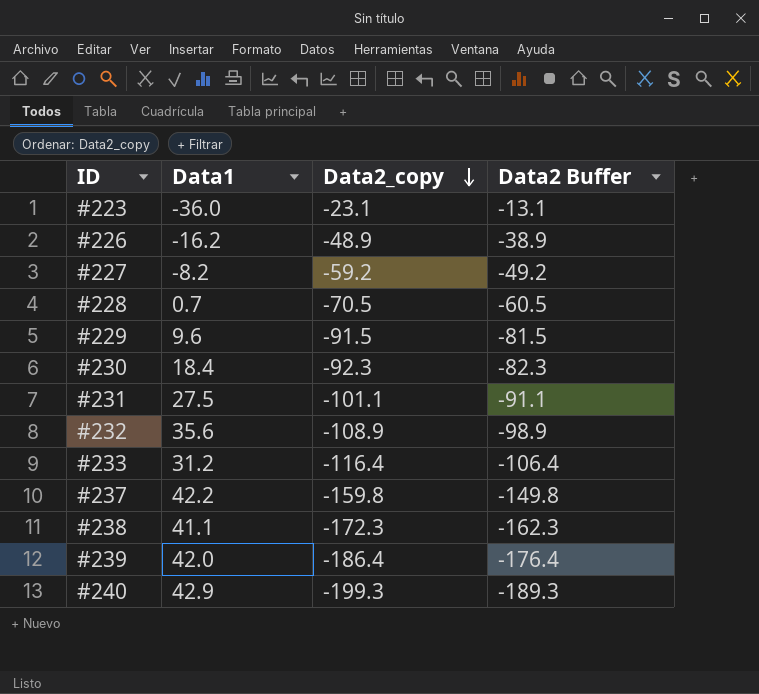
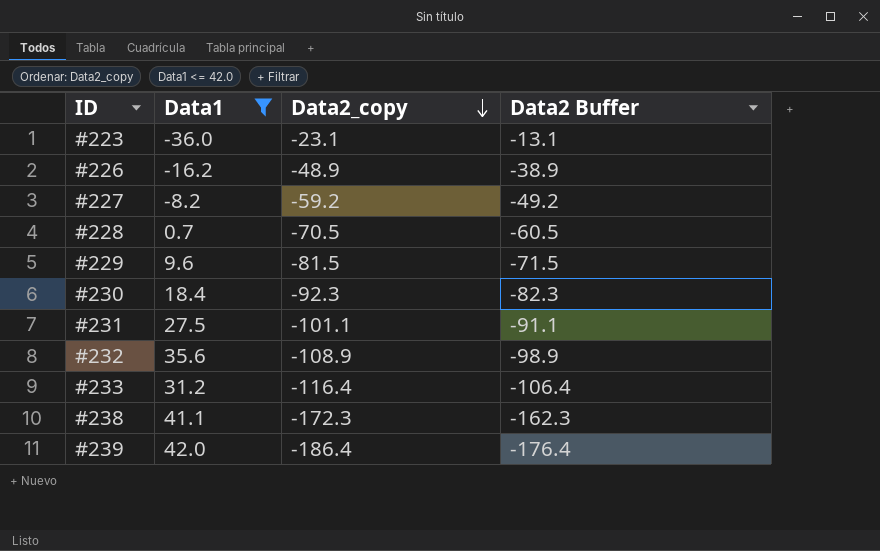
filter: none -> Data1 <= 42.0
#229 | Data2_copy: -91.5 -> -81.5
#229 | Data2 Buffer: -81.5 -> -71.5

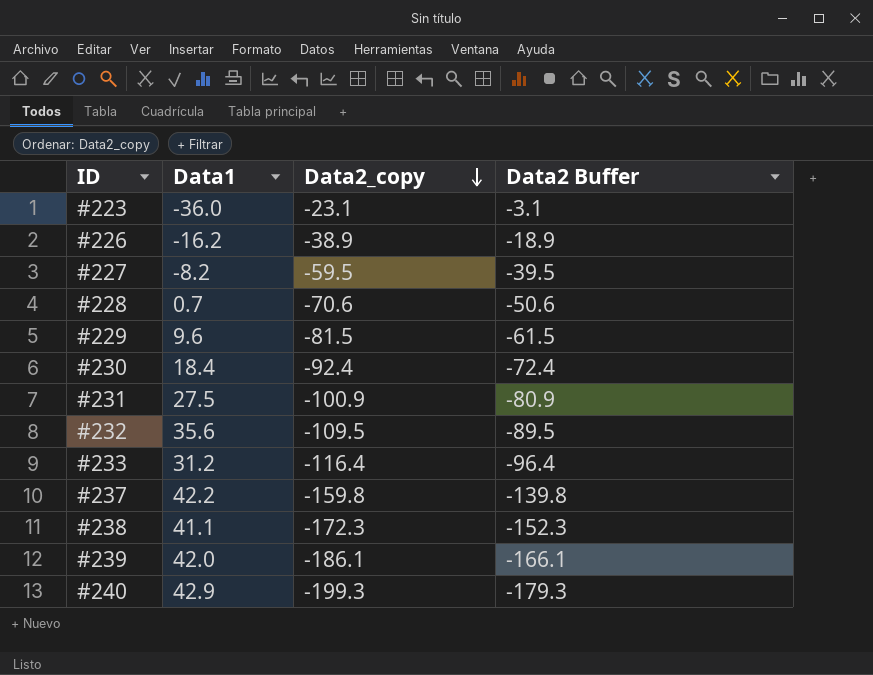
filter: Data1 <= 42.0 -> none
column Data2 Buffer | formula: [Data2_copy] + 10 -> [Data2_copy] + 20
#226 | Data2_copy: -48.9 -> -38.9
#227 | Data2_copy: -59.2 -> -59.5
#228 | Data2_copy: -70.5 -> -70.6
#230 | Data2_copy: -92.3 -> -92.4
#231 | Data2_copy: -101.1 -> -100.9
#232 | Data2_copy: -108.9 -> -109.5
#239 | Data2_copy: -186.4 -> -186.1

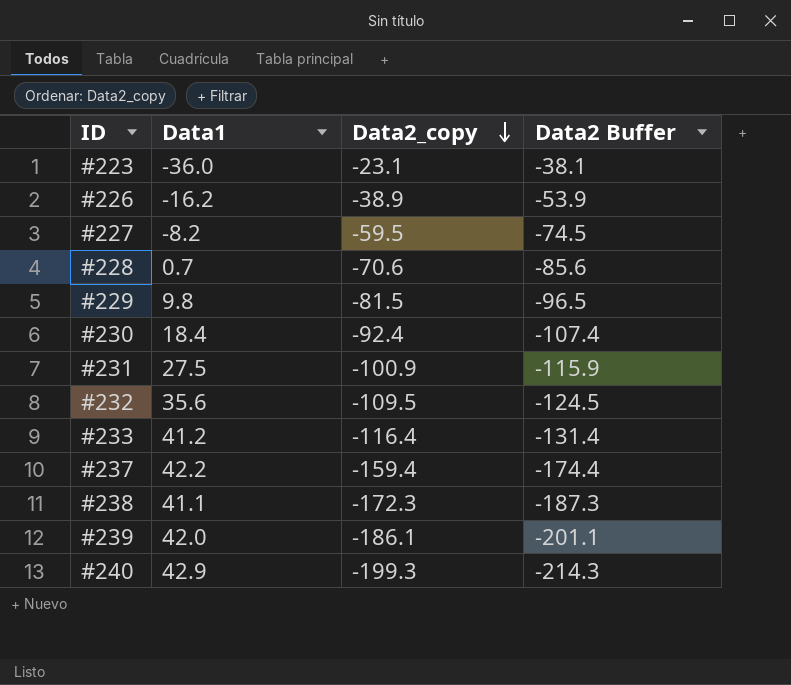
column Data2 Buffer | formula: [Data2_copy] + 20 -> [Data2_copy] - 15
#229 | Data1: 9.6 -> 9.8
#233 | Data1: 31.2 -> 41.2
#237 | Data2_copy: -159.8 -> -159.4

